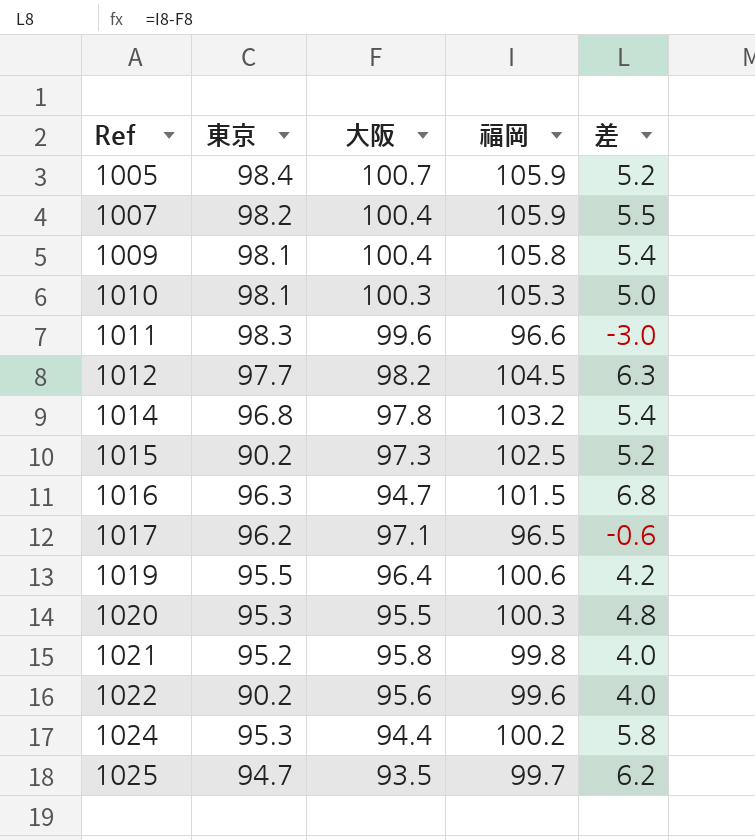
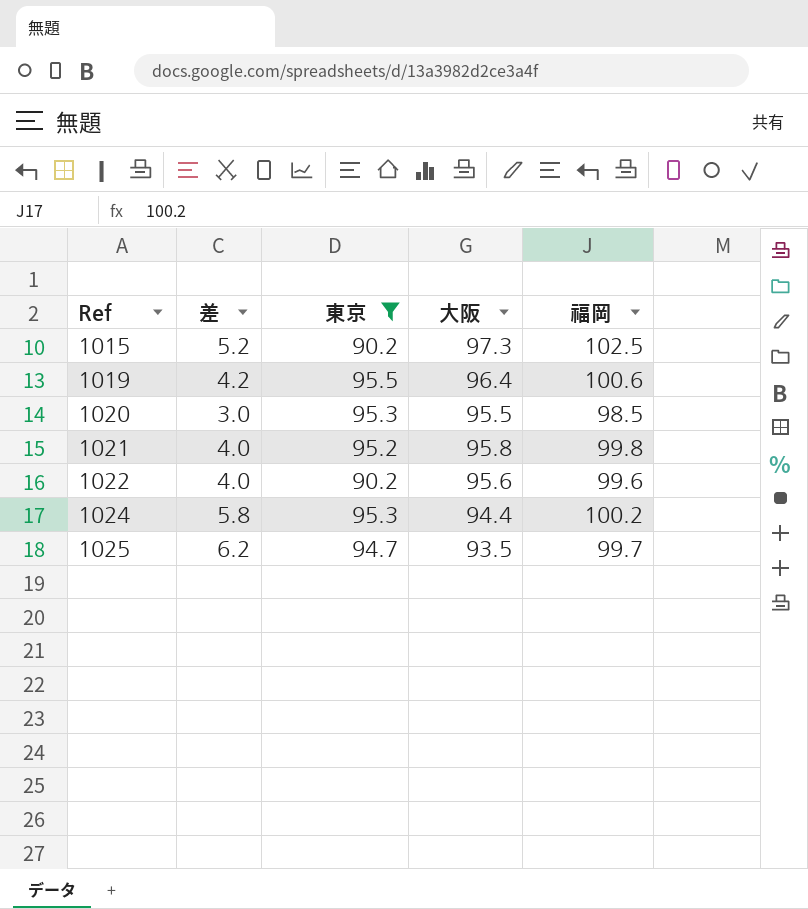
filter: none -> 東京 <= 95.5
column 差 | position: 5 -> 2
1020 | 差: 4.8 -> 3.0
1020 | 福岡: 100.3 -> 98.5

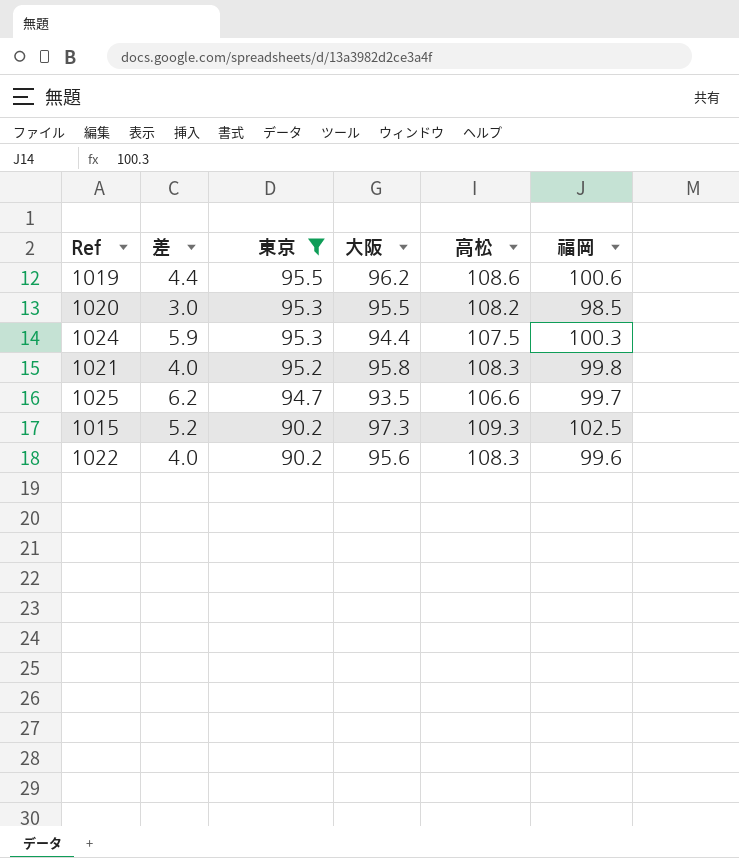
row order: Ref ascending -> 東京 descending
column 高松 | position: none -> 5
1019 | 差: 4.2 -> 4.4
1019 | 大阪: 96.4 -> 96.2
1024 | 差: 5.8 -> 5.9
1024 | 福岡: 100.2 -> 100.3

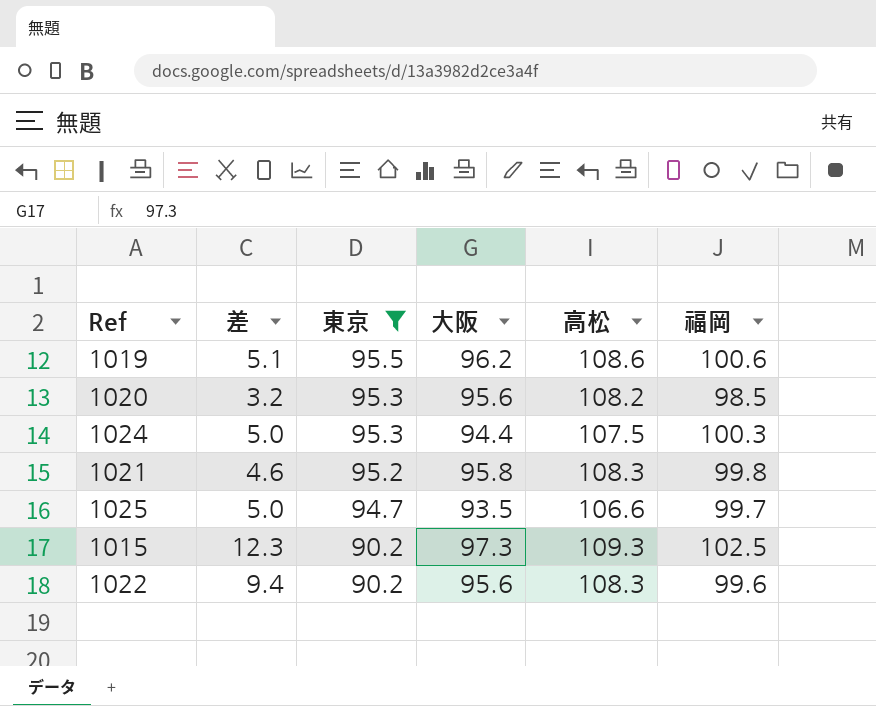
column 差 | formula: [福岡] - [大阪] -> [福岡] - [東京]
1020 | 大阪: 95.5 -> 95.6

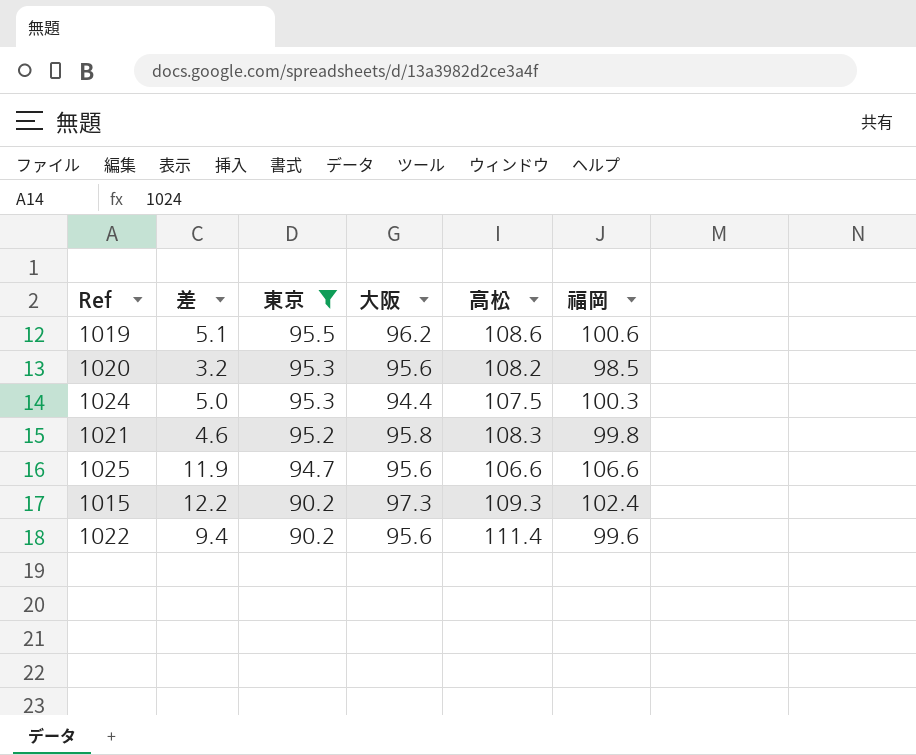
1025 | 差: 5.0 -> 11.9
1025 | 大阪: 93.5 -> 95.6
1025 | 福岡: 99.7 -> 106.6
1015 | 差: 12.3 -> 12.2
1015 | 福岡: 102.5 -> 102.4
1022 | 高松: 108.3 -> 111.4

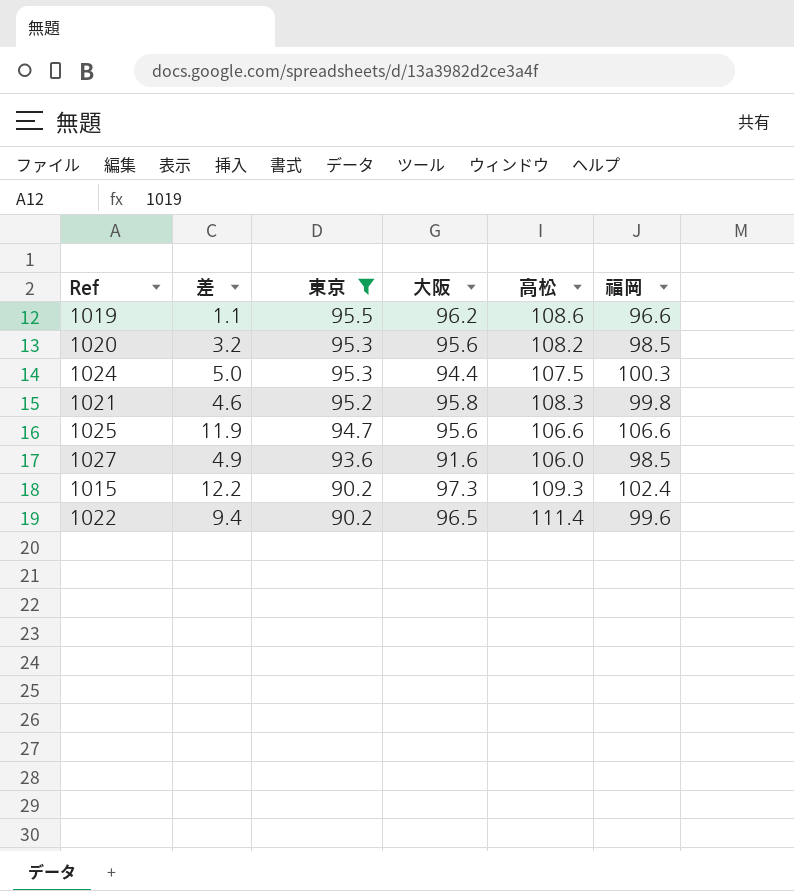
1019 | 差: 5.1 -> 1.1
1019 | 福岡: 100.6 -> 96.6
row 1027: none -> 4.9 | 93.6 | 91.6 | 106.0 | 98.5
1022 | 大阪: 95.6 -> 96.5

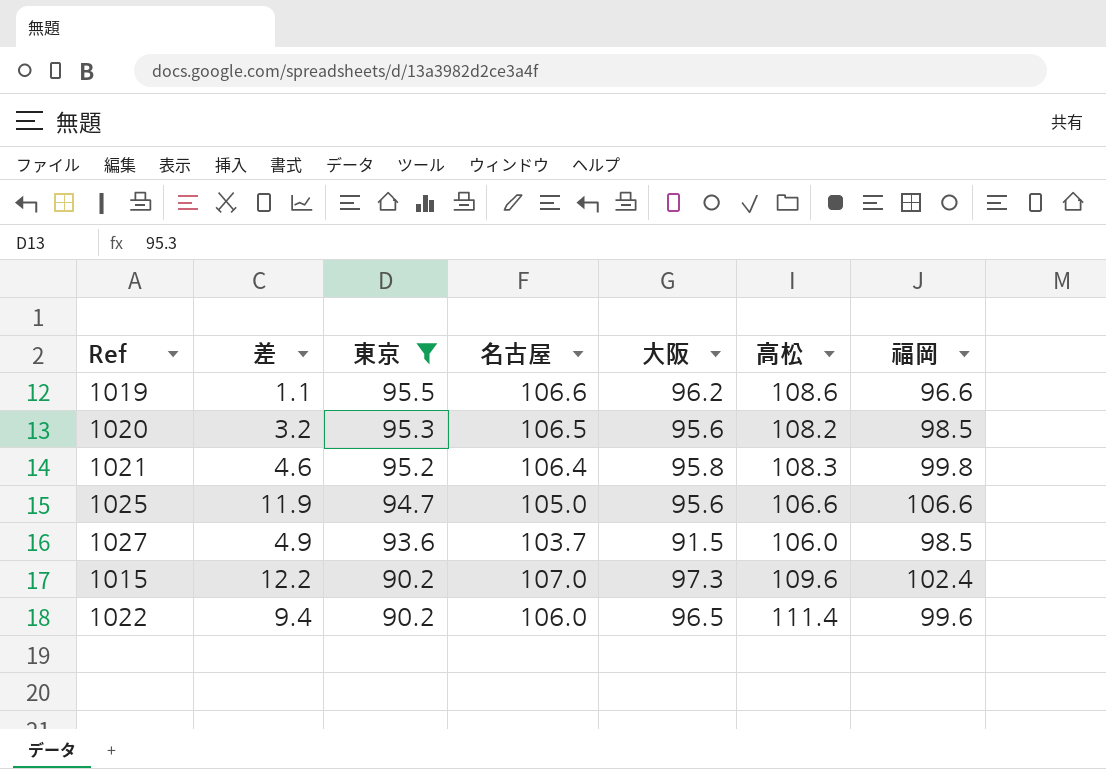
column 名古屋 | position: none -> 4
row 1024: 5.0 | 95.3 | 94.4 | 107.5 | 100.3 -> none
1027 | 大阪: 91.6 -> 91.5
1015 | 高松: 109.3 -> 109.6

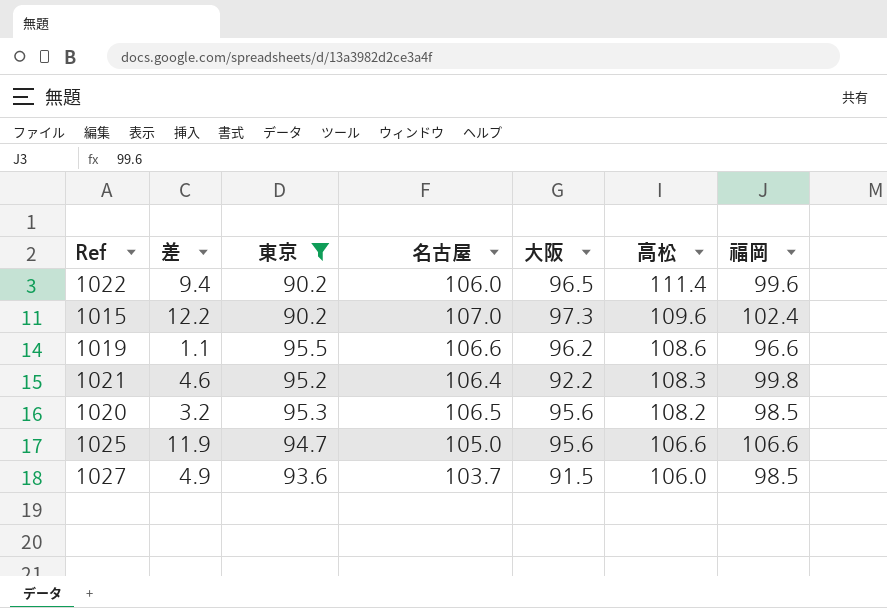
row order: 東京 descending -> 高松 descending
1021 | 大阪: 95.8 -> 92.2

